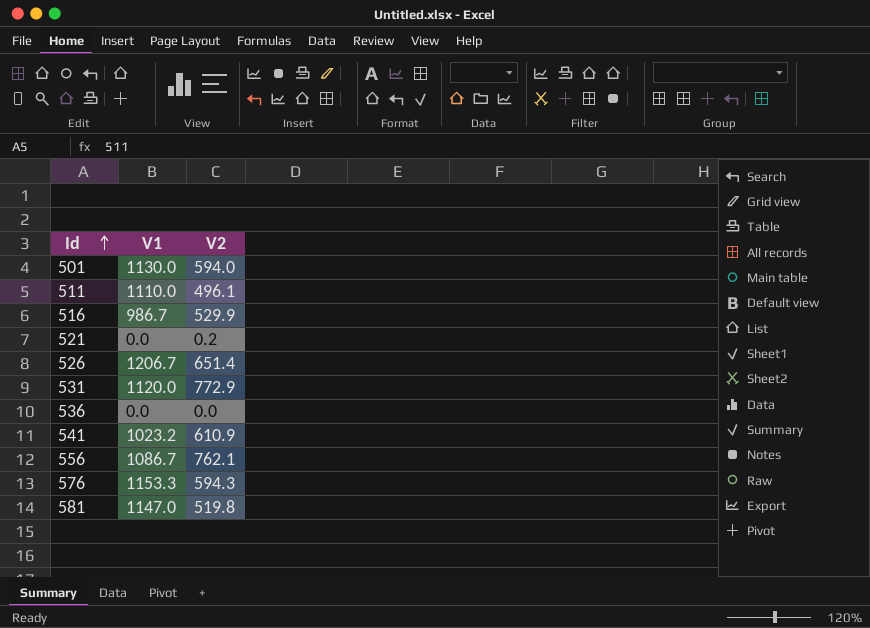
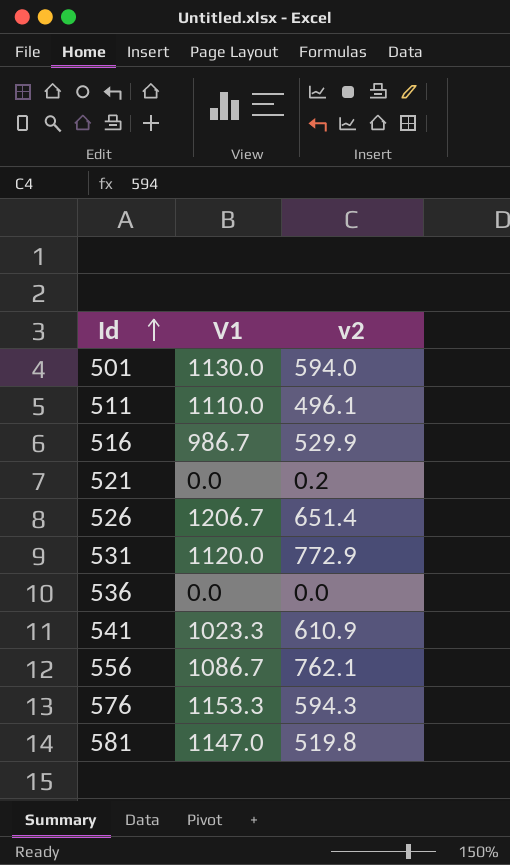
column name: V2 -> v2
541 | V1: 1023.2 -> 1023.3

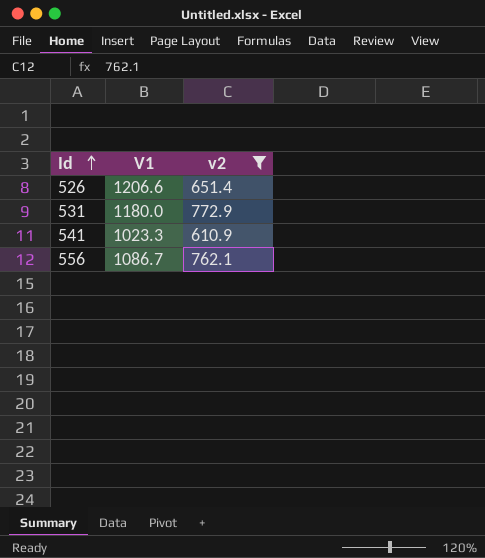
filter: none -> v2 >= 610.9
526 | V1: 1206.7 -> 1206.6
531 | V1: 1120.0 -> 1180.0

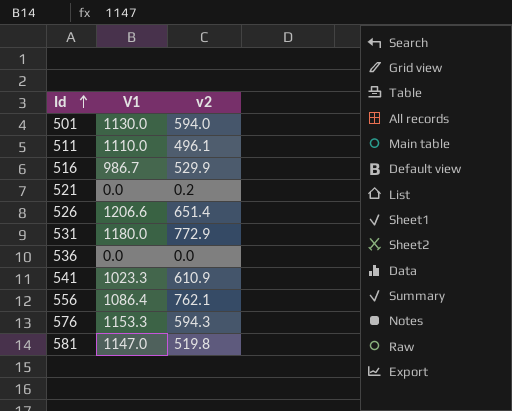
filter: v2 >= 610.9 -> none
556 | V1: 1086.7 -> 1086.4

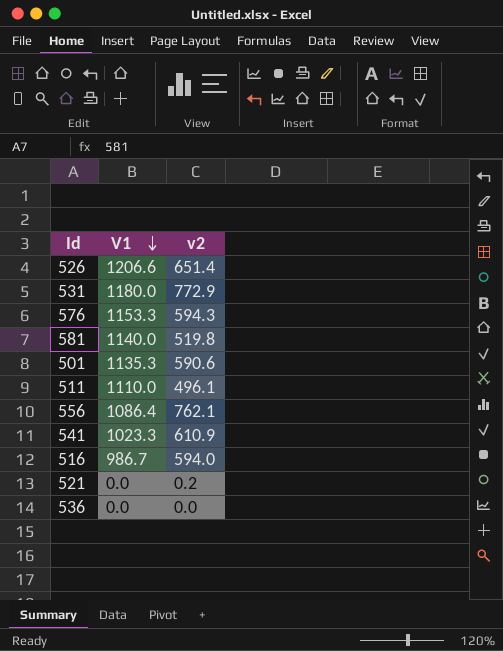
row order: Id ascending -> V1 descending
581 | V1: 1147.0 -> 1140.0
501 | V1: 1130.0 -> 1135.3
501 | v2: 594.0 -> 590.6
516 | v2: 529.9 -> 594.0

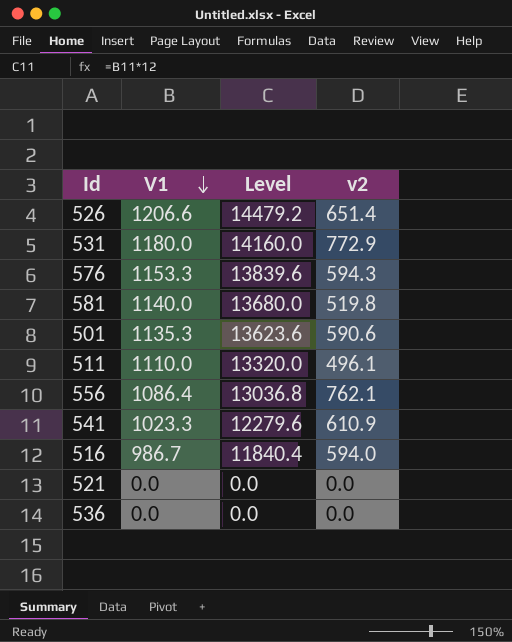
column Level | formula: none -> [V1] * 12
521 | v2: 0.2 -> 0.0

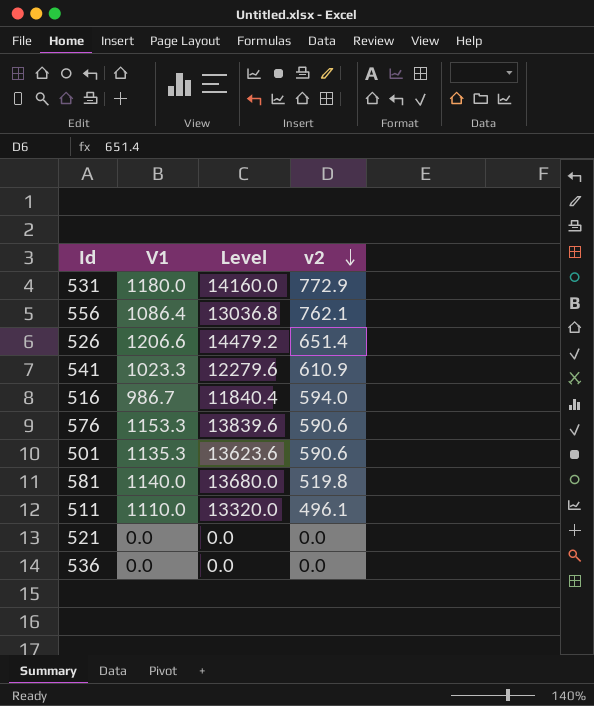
row order: V1 descending -> v2 descending
576 | v2: 594.3 -> 590.6

